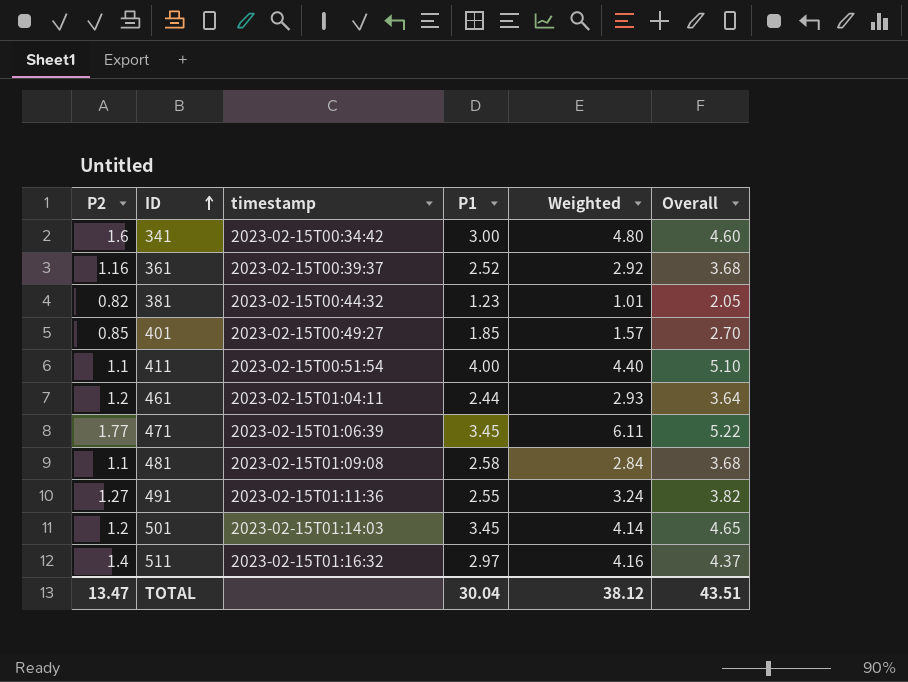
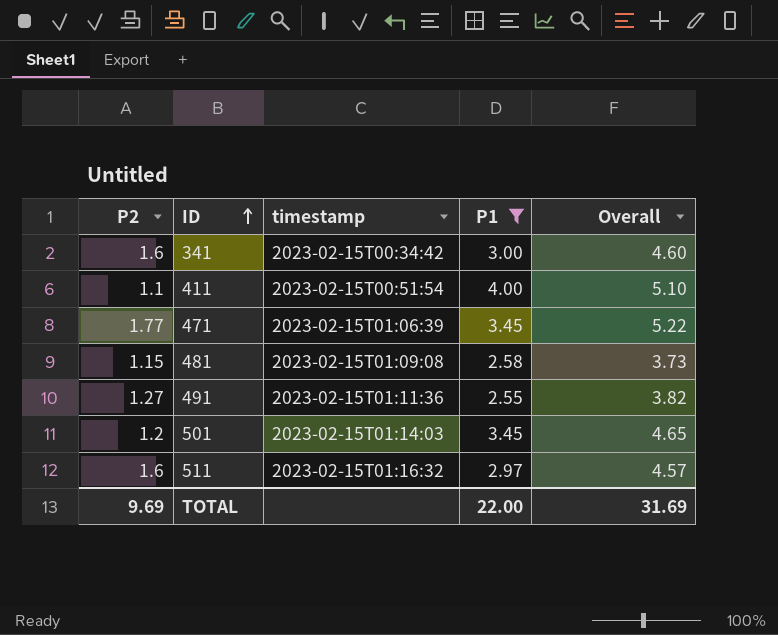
filter: none -> P1 >= 2.55
column Weighted | formula: [P2] * [P1] -> none
481 | P2: 1.1 -> 1.15
481 | Overall: 3.68 -> 3.73
511 | P2: 1.4 -> 1.6
511 | Overall: 4.37 -> 4.57
TOTAL | P2: 13.47 -> 9.69
TOTAL | P1: 30.04 -> 22.00
TOTAL | Overall: 43.51 -> 31.69

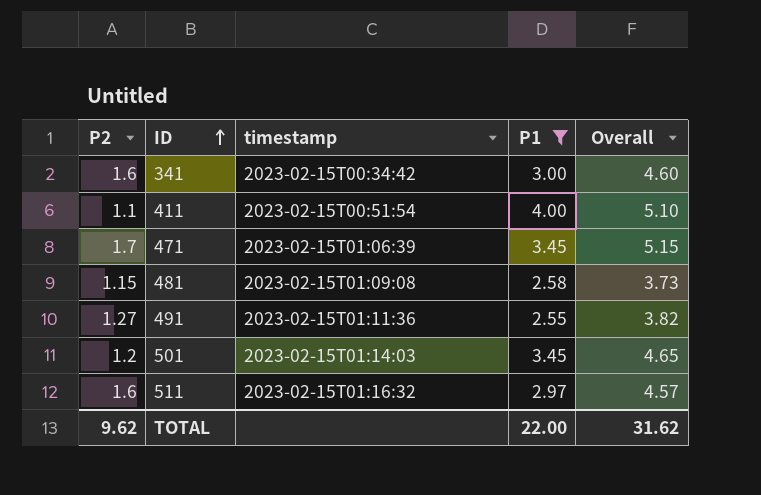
471 | P2: 1.77 -> 1.7
471 | Overall: 5.22 -> 5.15
TOTAL | P2: 9.69 -> 9.62
TOTAL | Overall: 31.69 -> 31.62

